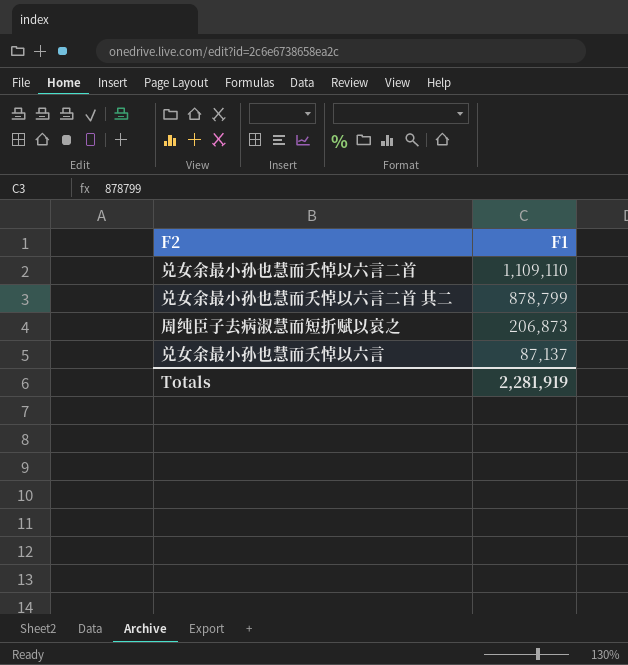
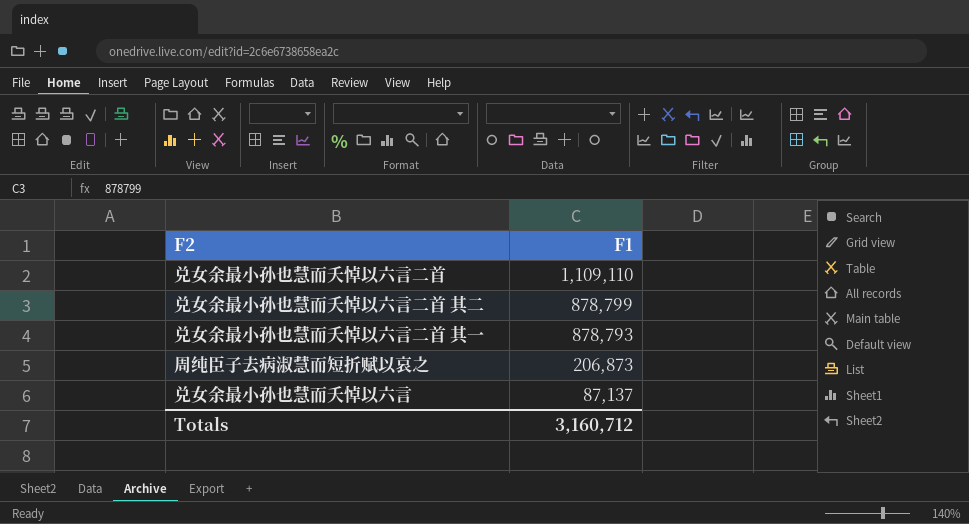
row 兑女余最小孙也慧而夭悼以六言二首 其一: none -> 878,793
Totals | F1: 2,281,919 -> 3,160,712

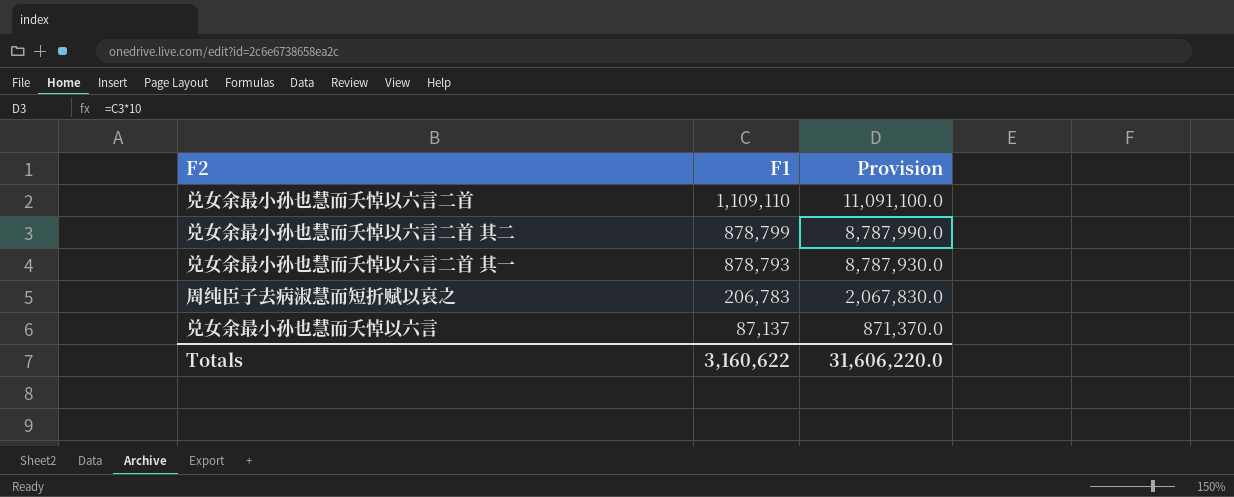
column Provision | formula: none -> [F1] * 10
周纯臣子去病淑慧而短折赋以哀之 | F1: 206,873 -> 206,783
Totals | F1: 3,160,712 -> 3,160,622

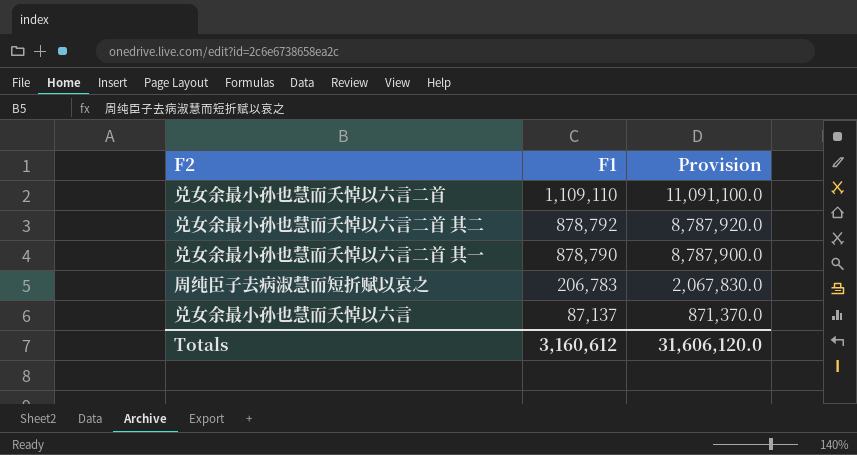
兑女余最小孙也慧而夭悼以六言二首 其二 | F1: 878,799 -> 878,792
兑女余最小孙也慧而夭悼以六言二首 其二 | Provision: 8,787,990.0 -> 8,787,920.0
兑女余最小孙也慧而夭悼以六言二首 其一 | F1: 878,793 -> 878,790
兑女余最小孙也慧而夭悼以六言二首 其一 | Provision: 8,787,930.0 -> 8,787,900.0
Totals | F1: 3,160,622 -> 3,160,612
Totals | Provision: 31,606,220.0 -> 31,606,120.0

